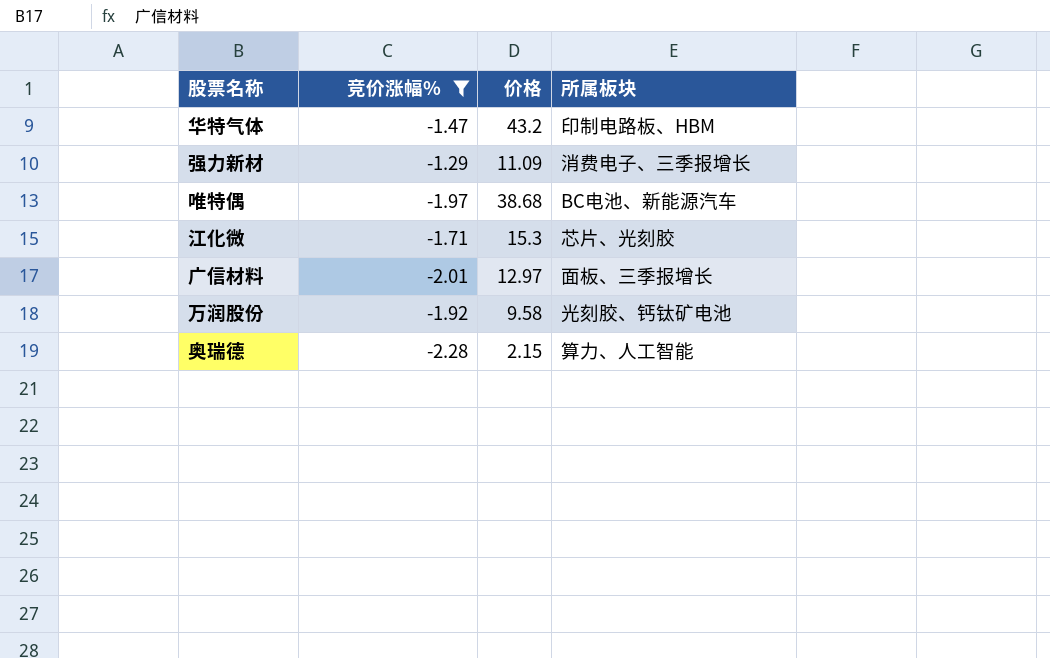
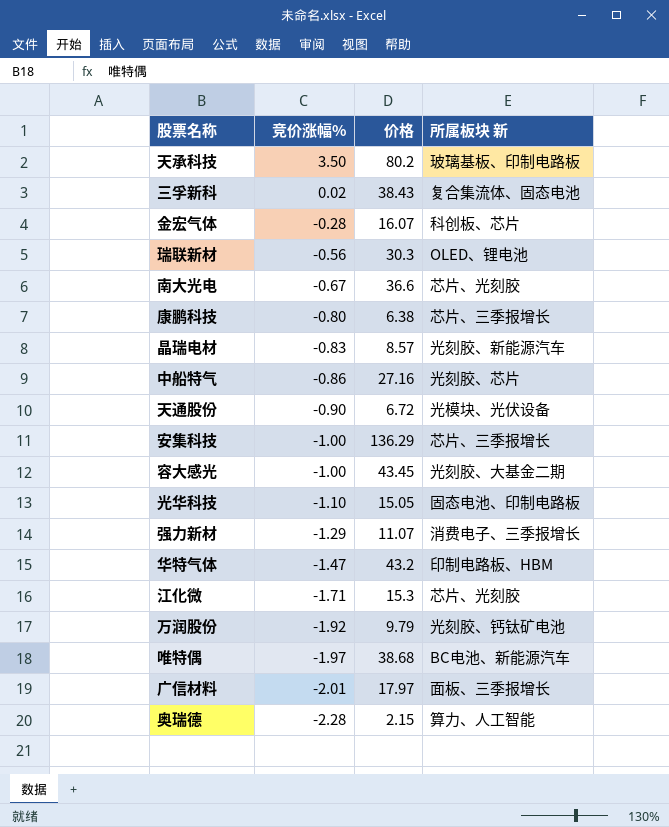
filter: 竞价涨幅% <= -1.29 -> none
row order: none -> 竞价涨幅% descending
column name: 所属板块 -> 所属板块 新
强力新材 | 价格: 11.09 -> 11.07
万润股份 | 价格: 9.58 -> 9.79
广信材料 | 价格: 12.97 -> 17.97

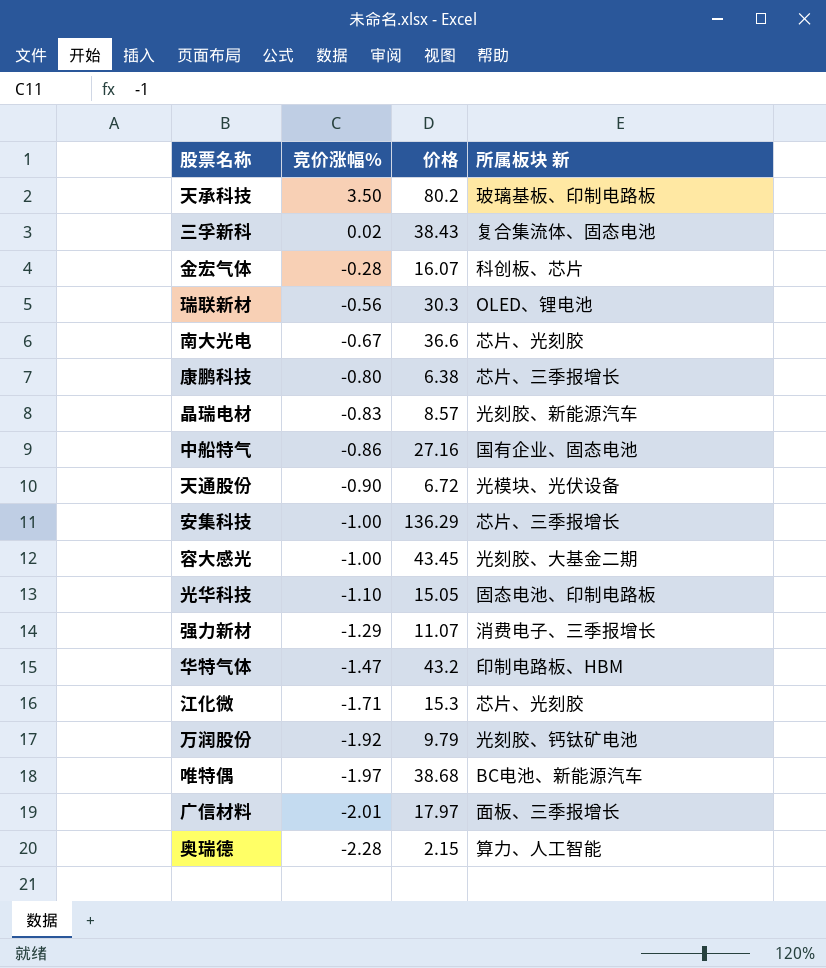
中船特气 | 所属板块 新: 光刻胶、芯片 -> 国有企业、固态电池

